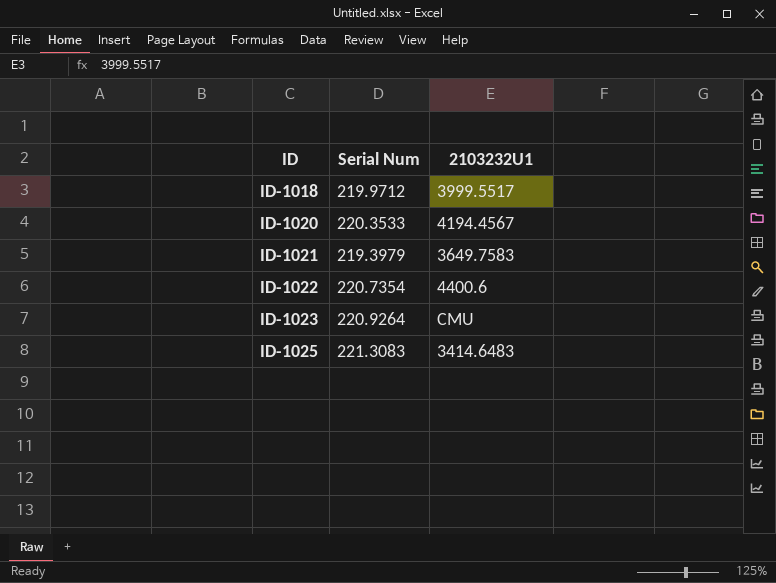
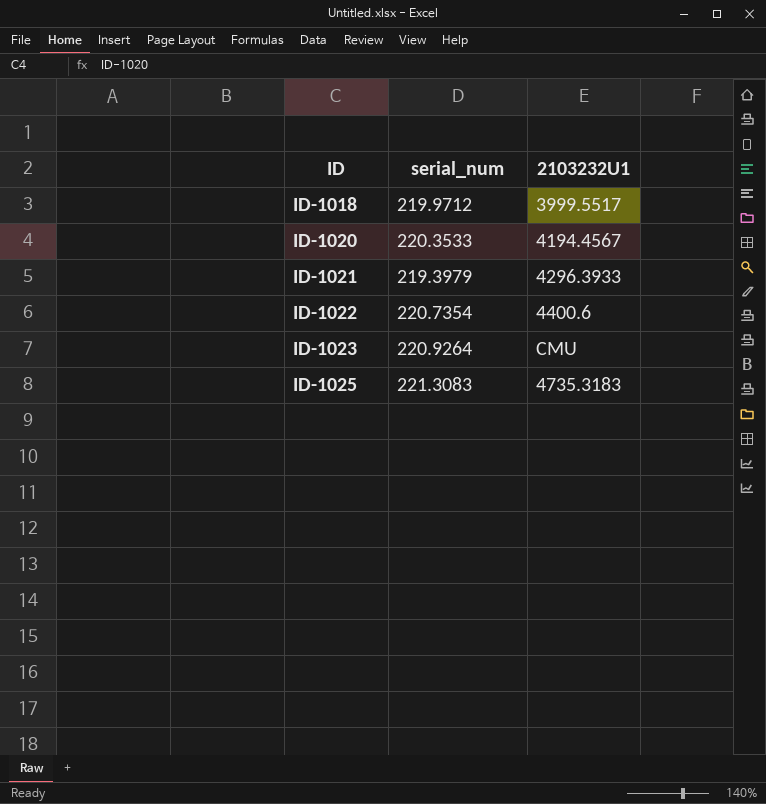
column name: Serial Num -> serial_num
ID-1021 | 2103232U1: 3649.7583 -> 4296.3933
ID-1025 | 2103232U1: 3414.6483 -> 4735.3183

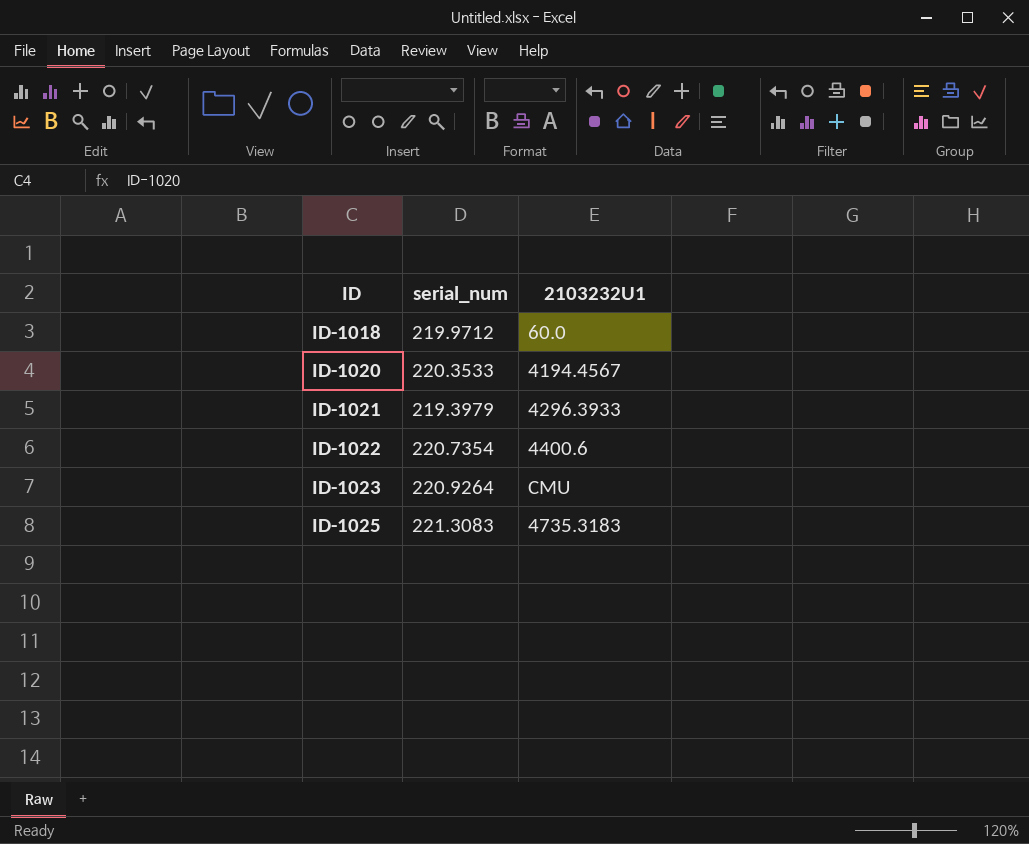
ID-1018 | 2103232U1: 3999.5517 -> 60.0

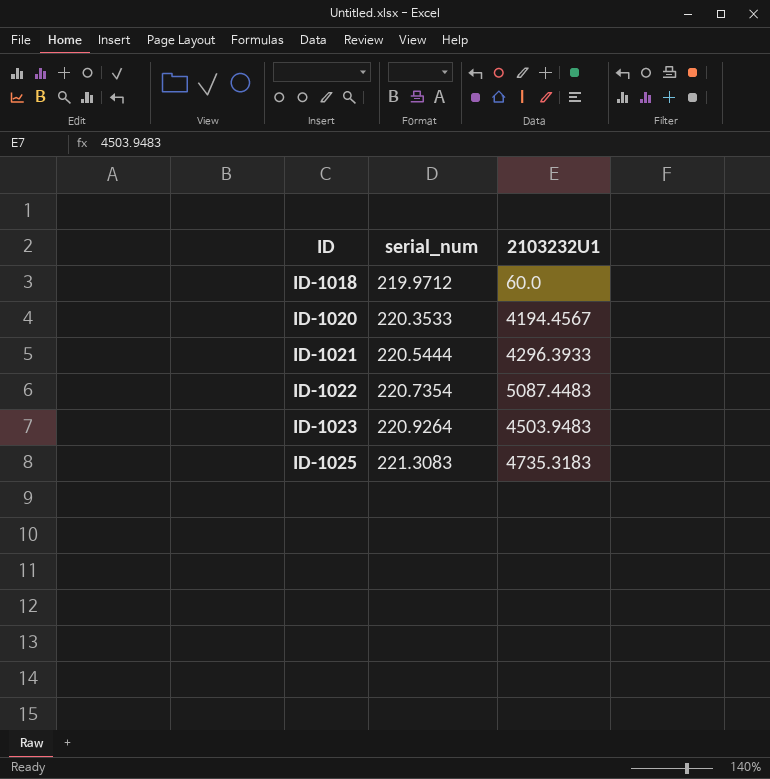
ID-1021 | serial_num: 219.3979 -> 220.5444
ID-1022 | 2103232U1: 4400.6 -> 5087.4483
ID-1023 | 2103232U1: CMU -> 4503.9483

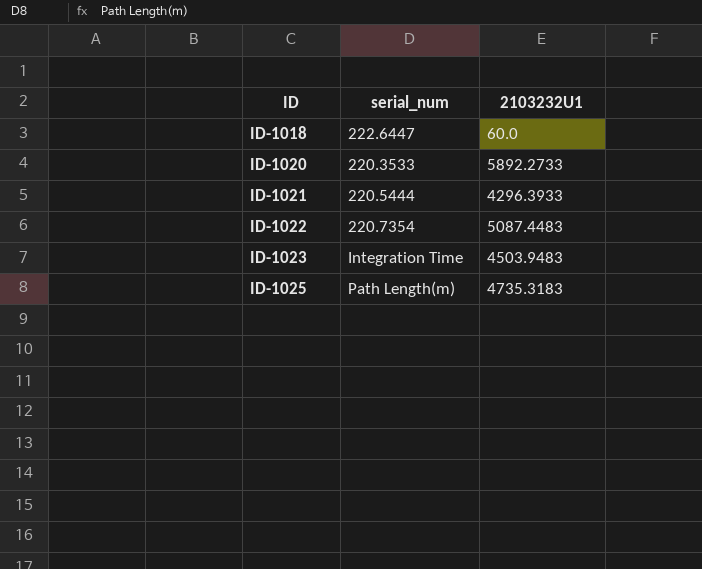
ID-1018 | serial_num: 219.9712 -> 222.6447
ID-1020 | 2103232U1: 4194.4567 -> 5892.2733
ID-1023 | serial_num: 220.9264 -> Integration Time
ID-1025 | serial_num: 221.3083 -> Path Length(m)

